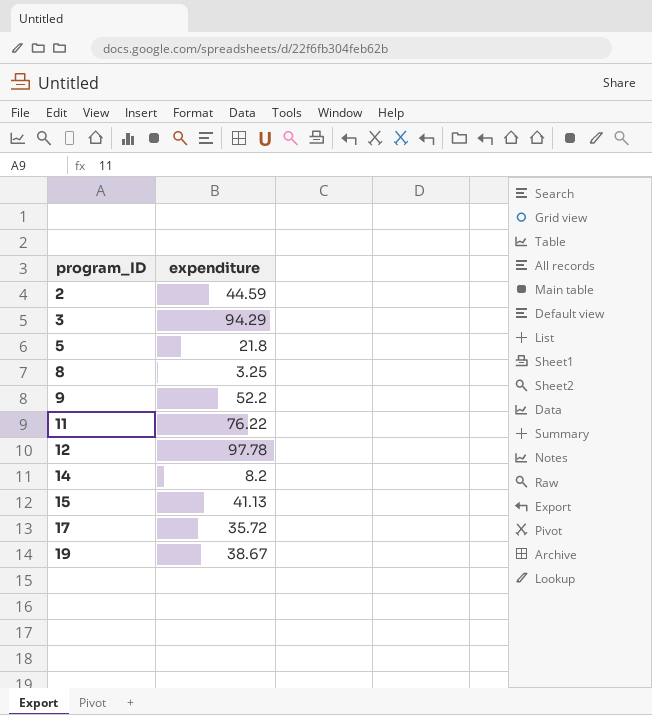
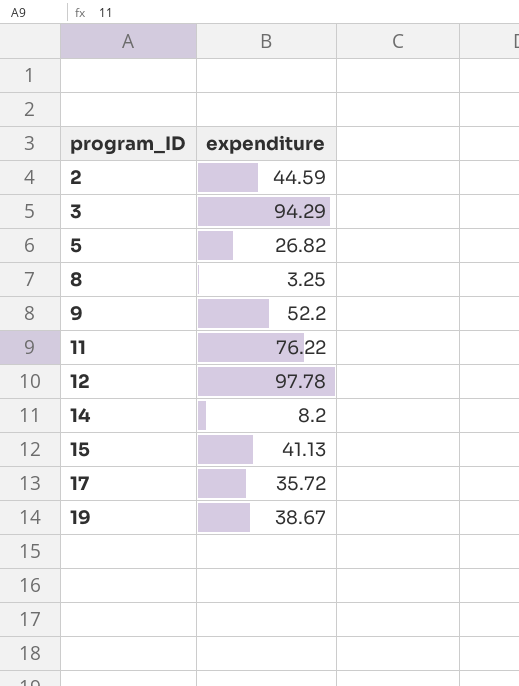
5 | expenditure: 21.8 -> 26.82

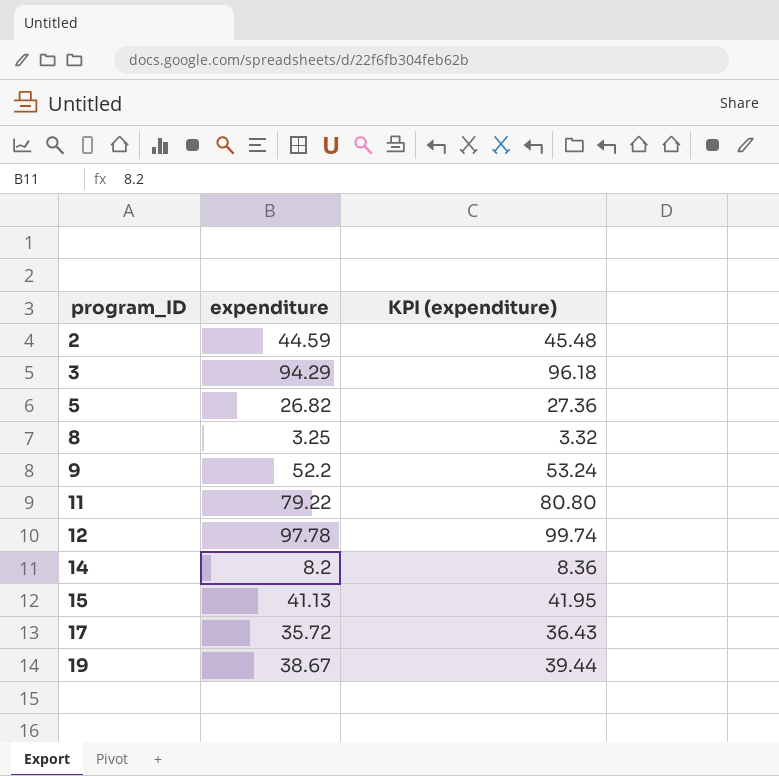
column KPI (expenditure) | formula: none -> [expenditure] * 1.02
11 | expenditure: 76.22 -> 79.22

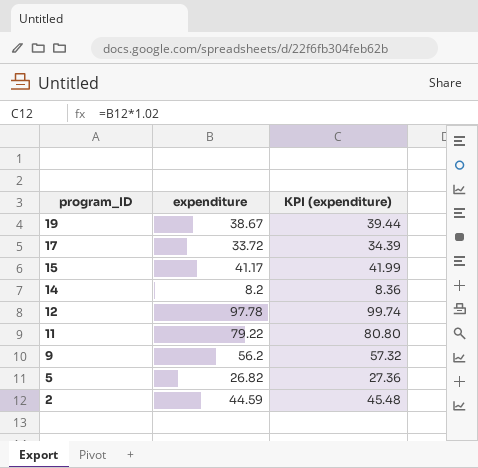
row order: program_ID ascending -> program_ID descending
row 3: 94.29 | 96.18 -> none
row 8: 3.25 | 3.32 -> none
17 | expenditure: 35.72 -> 33.72
17 | KPI (expenditure): 36.43 -> 34.39
15 | expenditure: 41.13 -> 41.17
15 | KPI (expenditure): 41.95 -> 41.99
9 | expenditure: 52.2 -> 56.2
9 | KPI (expenditure): 53.24 -> 57.32

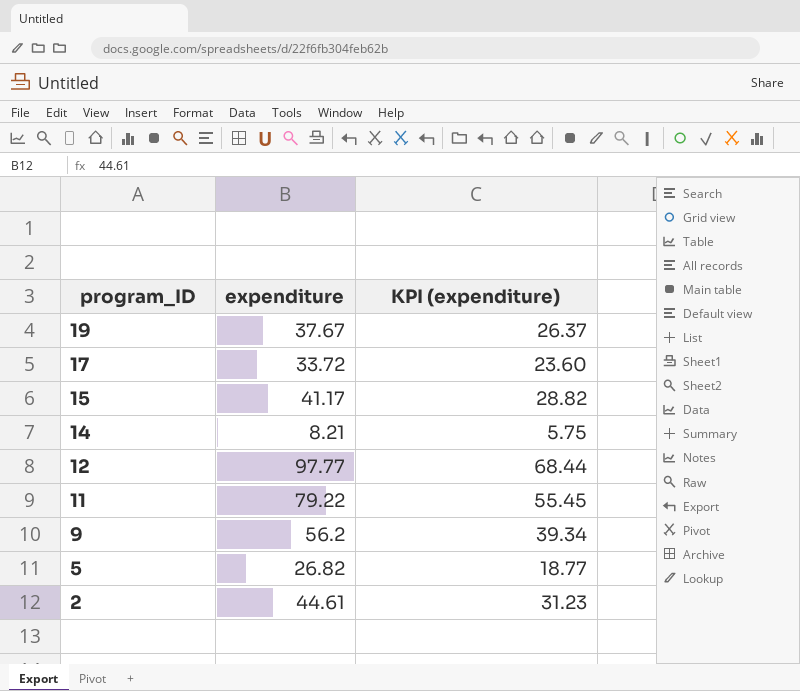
column KPI (expenditure) | formula: [expenditure] * 1.02 -> [expenditure] * 0.7
19 | expenditure: 38.67 -> 37.67
14 | expenditure: 8.2 -> 8.21
12 | expenditure: 97.78 -> 97.77
2 | expenditure: 44.59 -> 44.61

